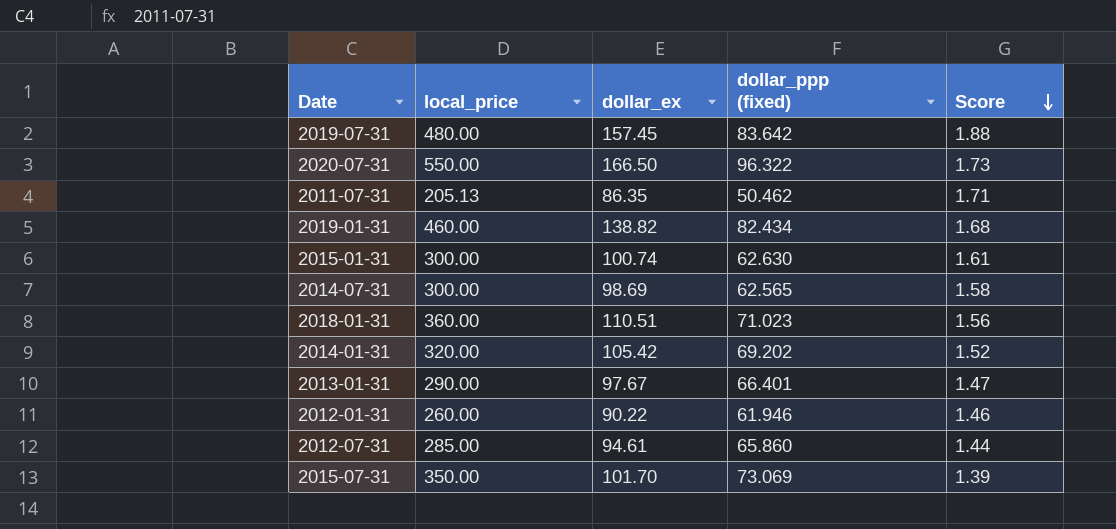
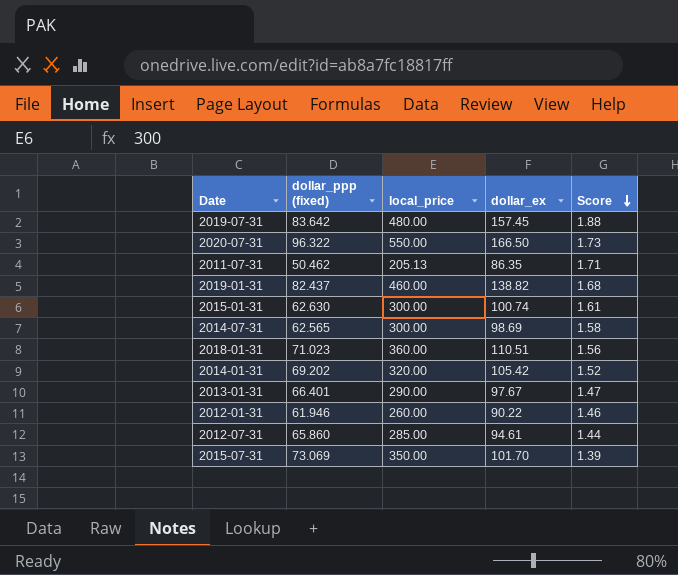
column dollar_ppp (fixed) | position: 4 -> 2
2019-01-31 | dollar_ppp (fixed): 82.434 -> 82.437

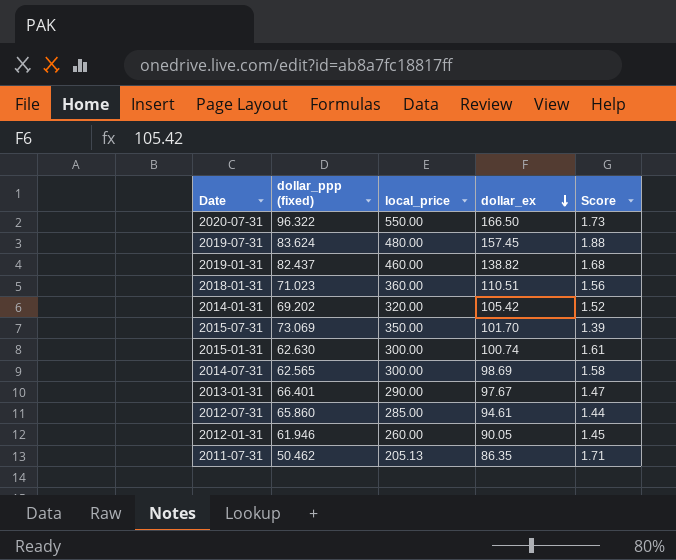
row order: Score descending -> dollar_ex descending
2019-07-31 | dollar_ppp (fixed): 83.642 -> 83.624
2012-01-31 | dollar_ex: 90.22 -> 90.05
2012-01-31 | Score: 1.46 -> 1.45

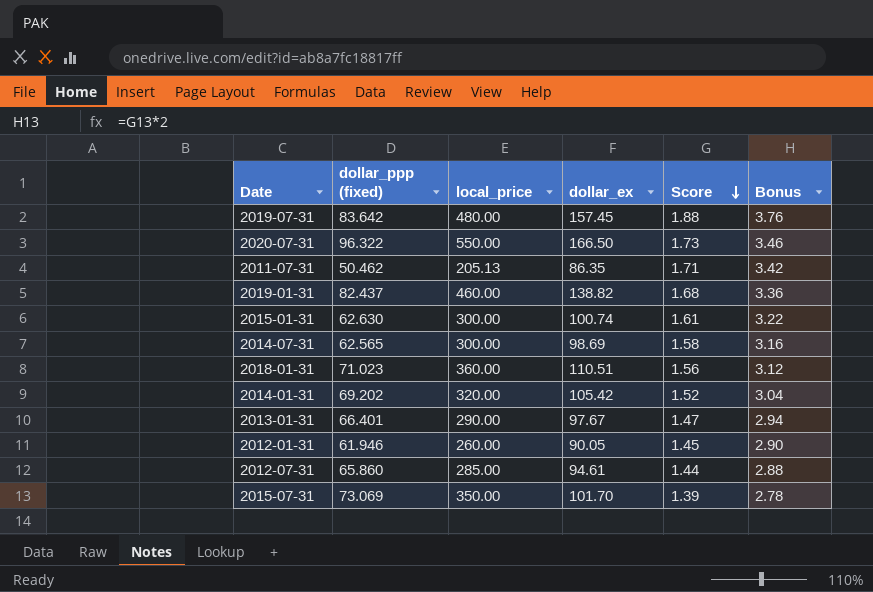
row order: dollar_ex descending -> Score descending
column Bonus | formula: none -> [Score] * 2
2019-07-31 | dollar_ppp (fixed): 83.624 -> 83.642

